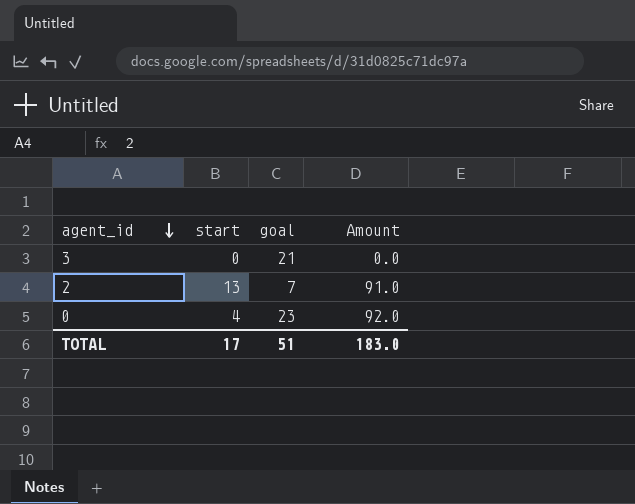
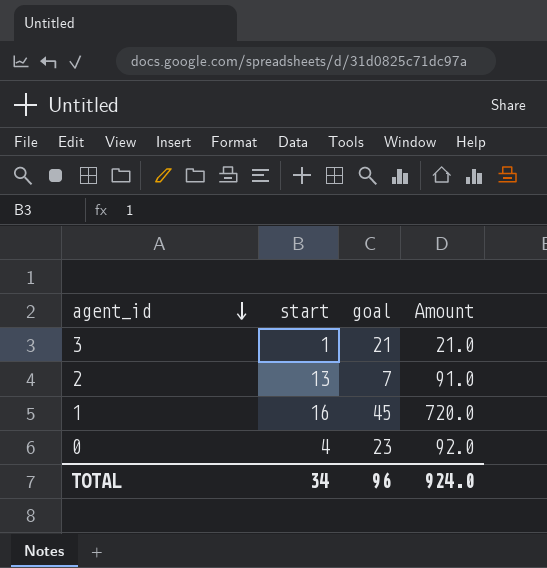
3 | start: 0 -> 1
3 | Amount: 0.0 -> 21.0
row 1: none -> 16 | 45 | 720.0
TOTAL | start: 17 -> 34
TOTAL | goal: 51 -> 96
TOTAL | Amount: 183.0 -> 924.0

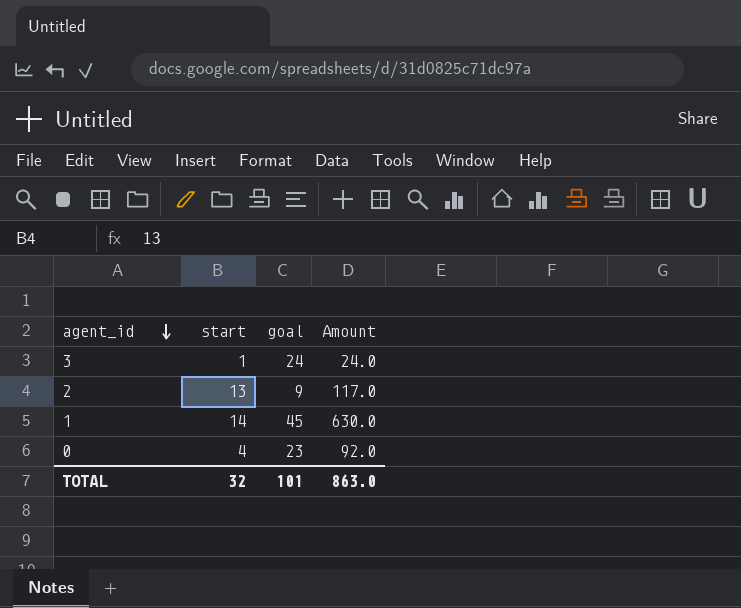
3 | goal: 21 -> 24
3 | Amount: 21.0 -> 24.0
2 | goal: 7 -> 9
2 | Amount: 91.0 -> 117.0
1 | start: 16 -> 14
1 | Amount: 720.0 -> 630.0
TOTAL | start: 34 -> 32
TOTAL | goal: 96 -> 101
TOTAL | Amount: 924.0 -> 863.0

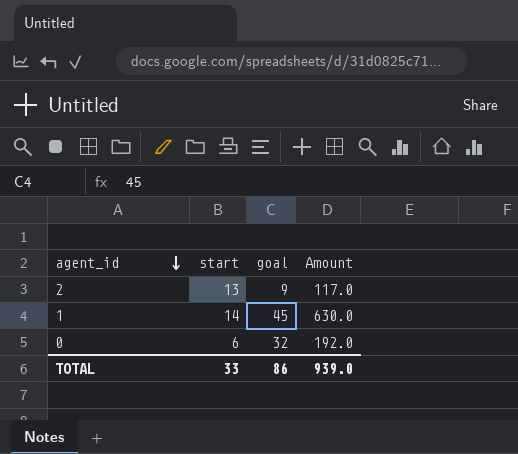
row 3: 1 | 24 | 24.0 -> none
0 | start: 4 -> 6
0 | goal: 23 -> 32
0 | Amount: 92.0 -> 192.0
TOTAL | start: 32 -> 33
TOTAL | goal: 101 -> 86
TOTAL | Amount: 863.0 -> 939.0

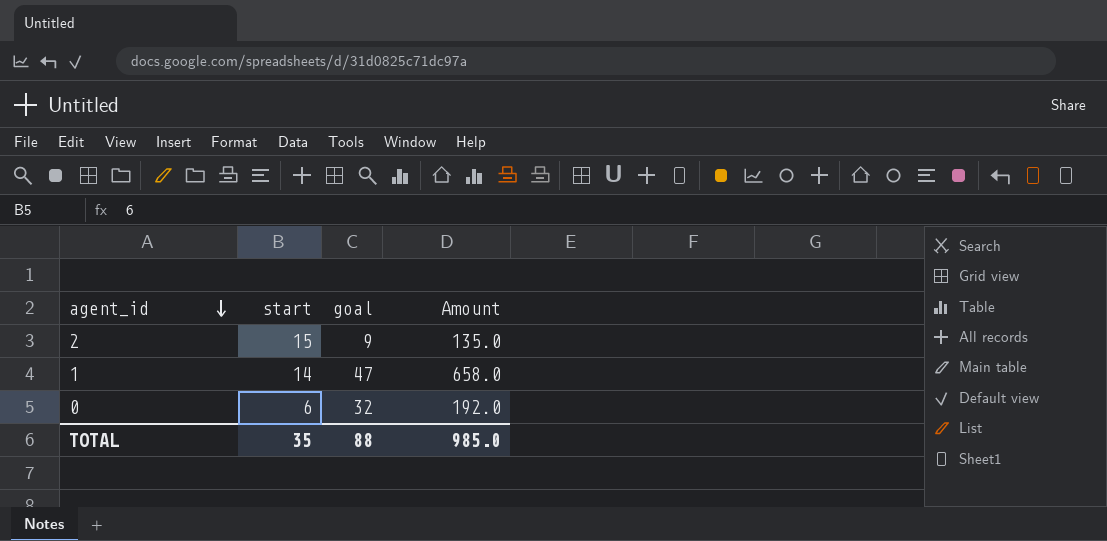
2 | start: 13 -> 15
2 | Amount: 117.0 -> 135.0
1 | goal: 45 -> 47
1 | Amount: 630.0 -> 658.0
TOTAL | start: 33 -> 35
TOTAL | goal: 86 -> 88
TOTAL | Amount: 939.0 -> 985.0

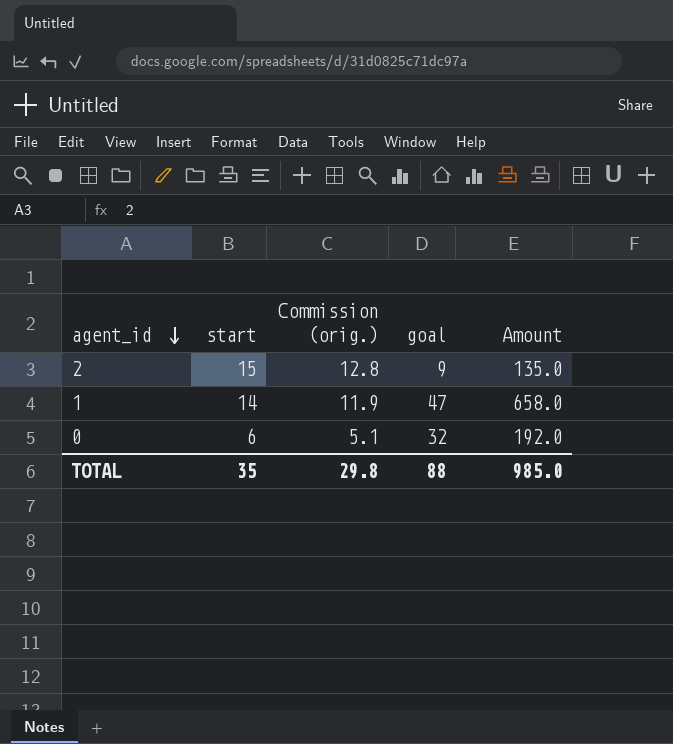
column Commission (orig.) | formula: none -> [start] * 0.85

